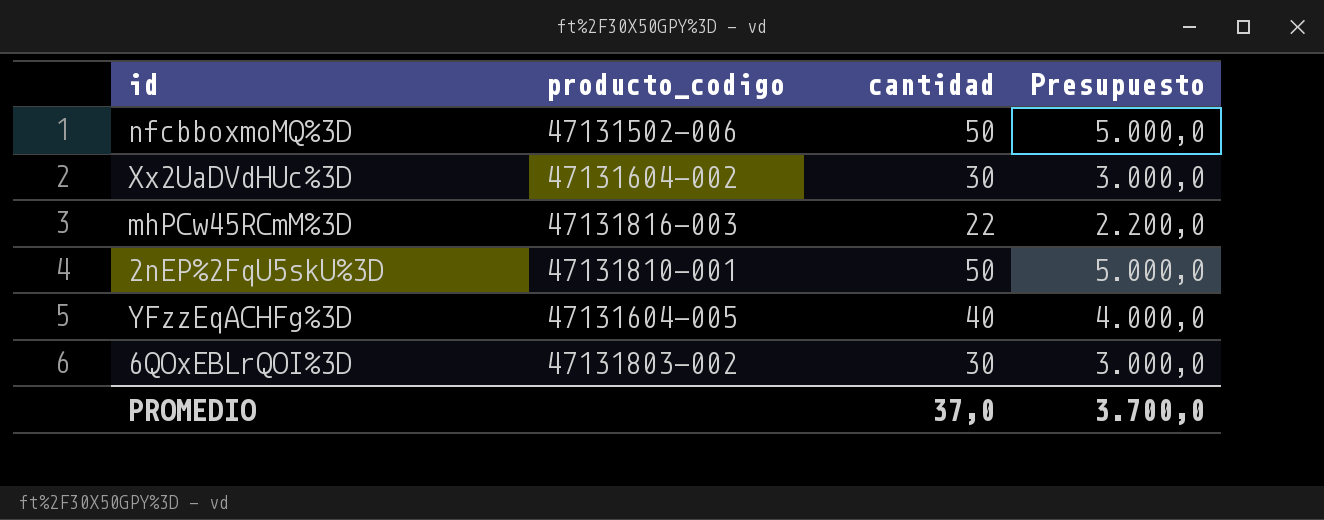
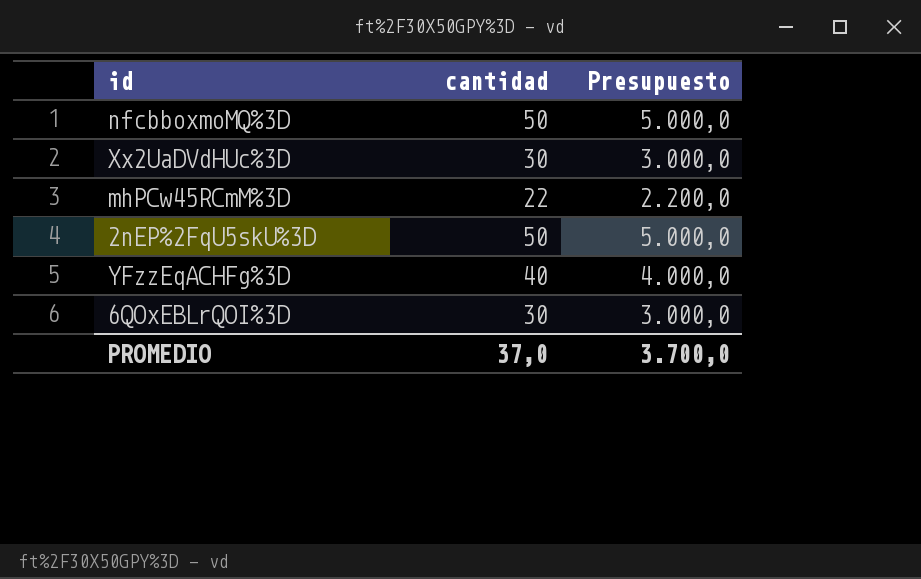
column producto_codigo | position: 2 -> none

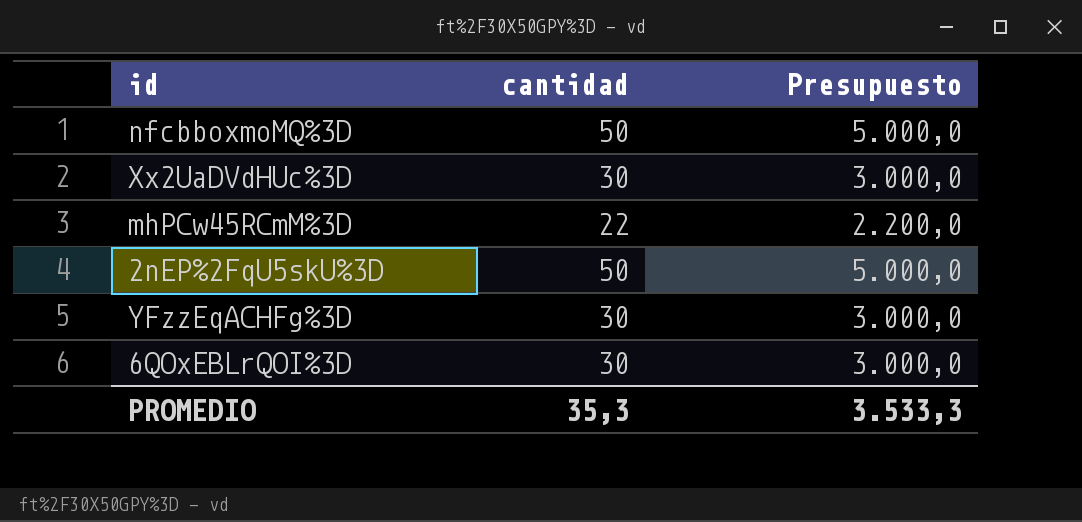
YFzzEqACHFg%3D | cantidad: 40 -> 30
YFzzEqACHFg%3D | Presupuesto: 4.000,0 -> 3.000,0
PROMEDIO | cantidad: 37,0 -> 35,3
PROMEDIO | Presupuesto: 3.700,0 -> 3.533,3

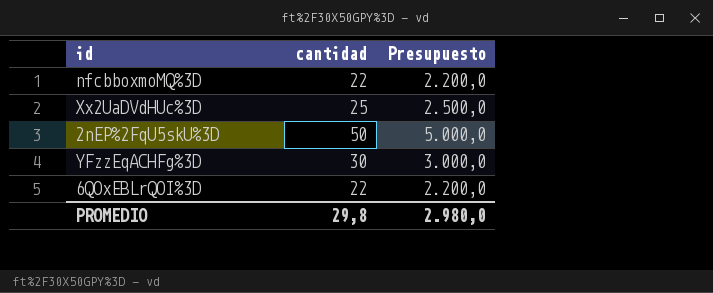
row mhPCw45RCmM%3D: 22 | 2.200,0 -> none
nfcbboxmoMQ%3D | cantidad: 50 -> 22
nfcbboxmoMQ%3D | Presupuesto: 5.000,0 -> 2.200,0
Xx2UaDVdHUc%3D | cantidad: 30 -> 25
Xx2UaDVdHUc%3D | Presupuesto: 3.000,0 -> 2.500,0
6QOxEBLrQOI%3D | cantidad: 30 -> 22
6QOxEBLrQOI%3D | Presupuesto: 3.000,0 -> 2.200,0
PROMEDIO | cantidad: 35,3 -> 29,8
PROMEDIO | Presupuesto: 3.533,3 -> 2.980,0

